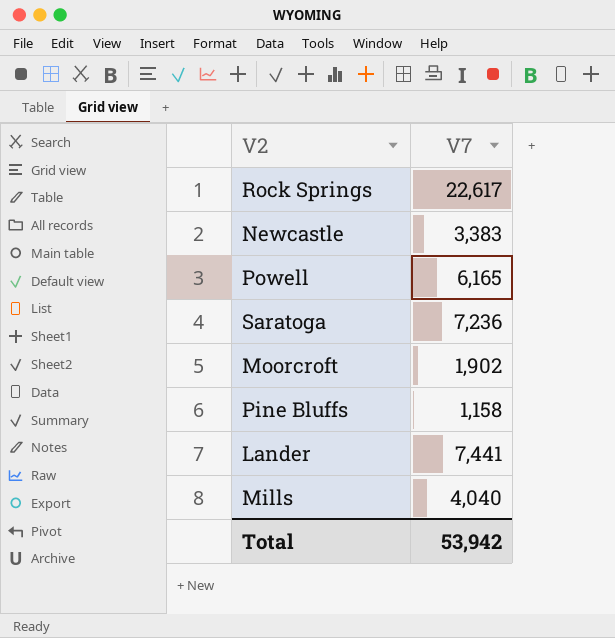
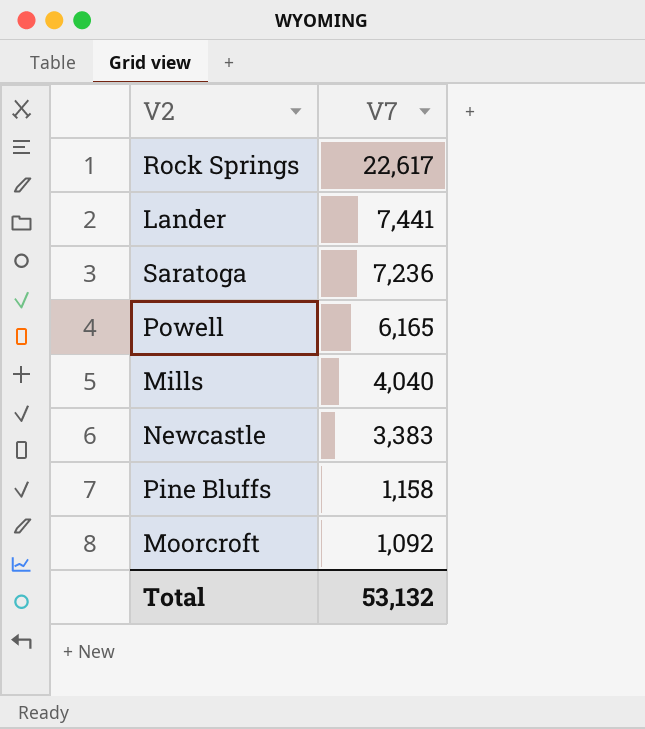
row order: none -> V7 descending
Moorcroft | V7: 1,902 -> 1,092
Total | V7: 53,942 -> 53,132

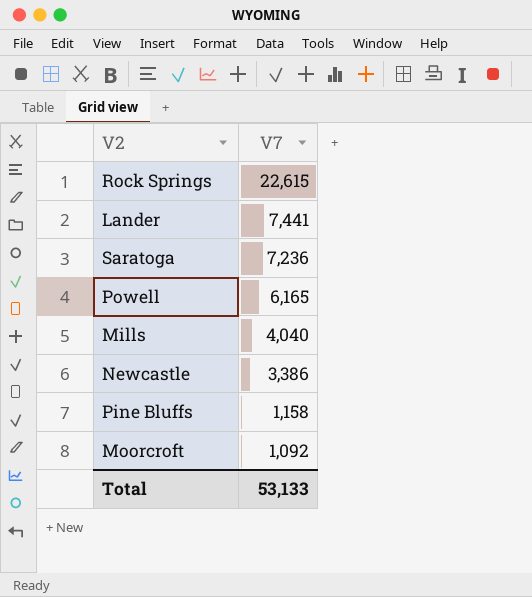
Rock Springs | V7: 22,617 -> 22,615
Newcastle | V7: 3,383 -> 3,386
Total | V7: 53,132 -> 53,133

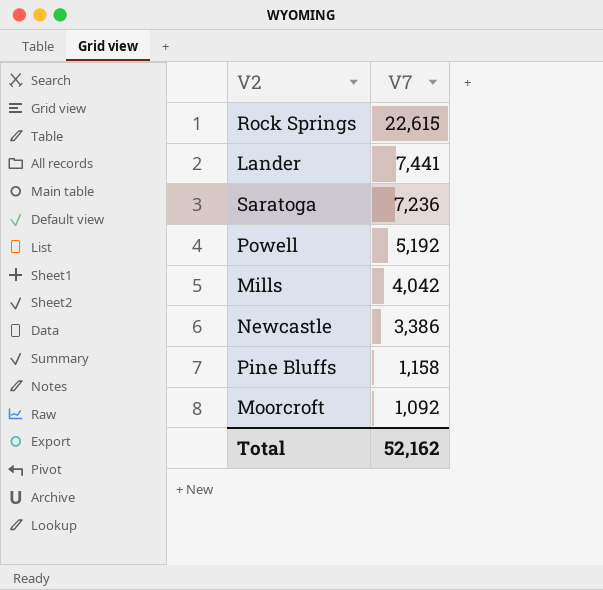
Powell | V7: 6,165 -> 5,192
Mills | V7: 4,040 -> 4,042
Total | V7: 53,133 -> 52,162

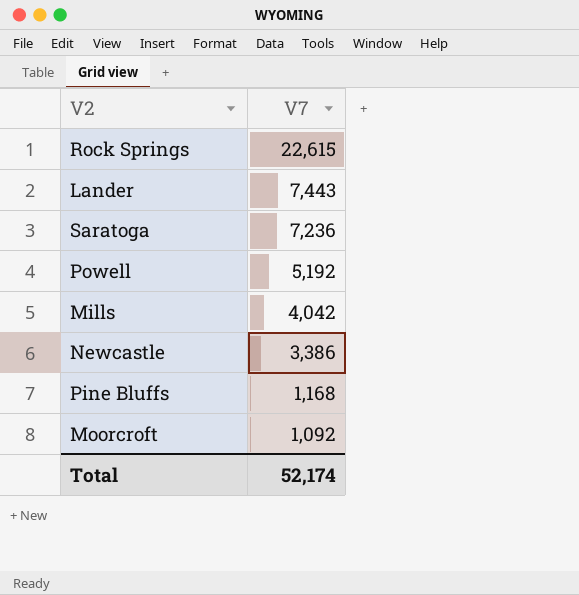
Lander | V7: 7,441 -> 7,443
Pine Bluffs | V7: 1,158 -> 1,168
Total | V7: 52,162 -> 52,174

